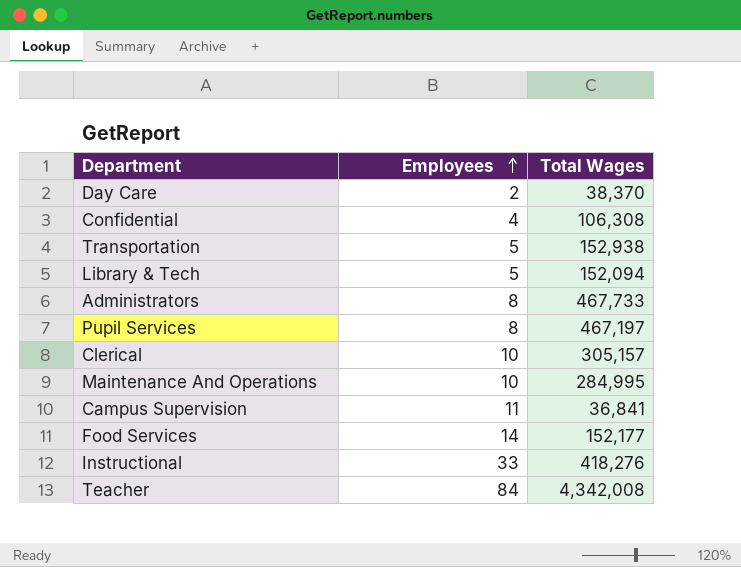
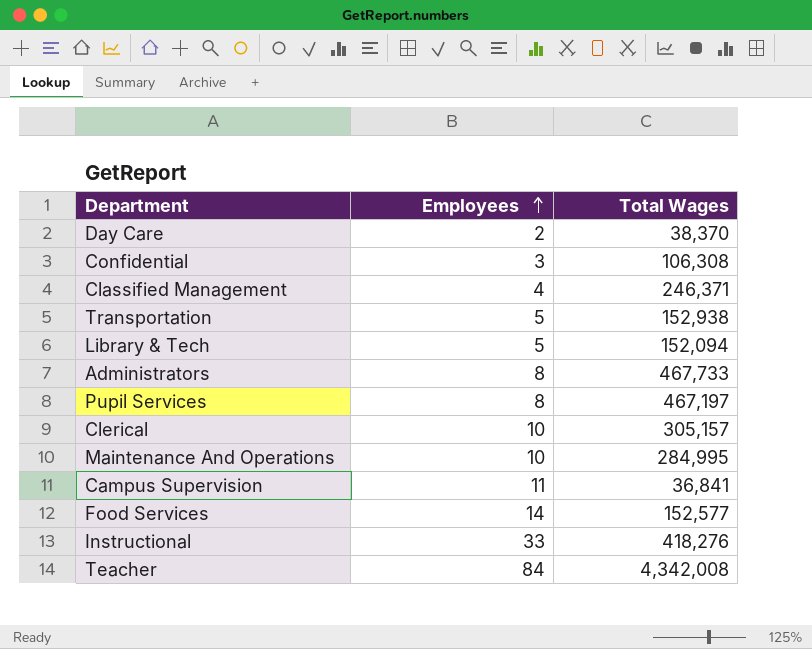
Confidential | Employees: 4 -> 3
row Classified Management: none -> 4 | 246,371
Food Services | Total Wages: 152,177 -> 152,577

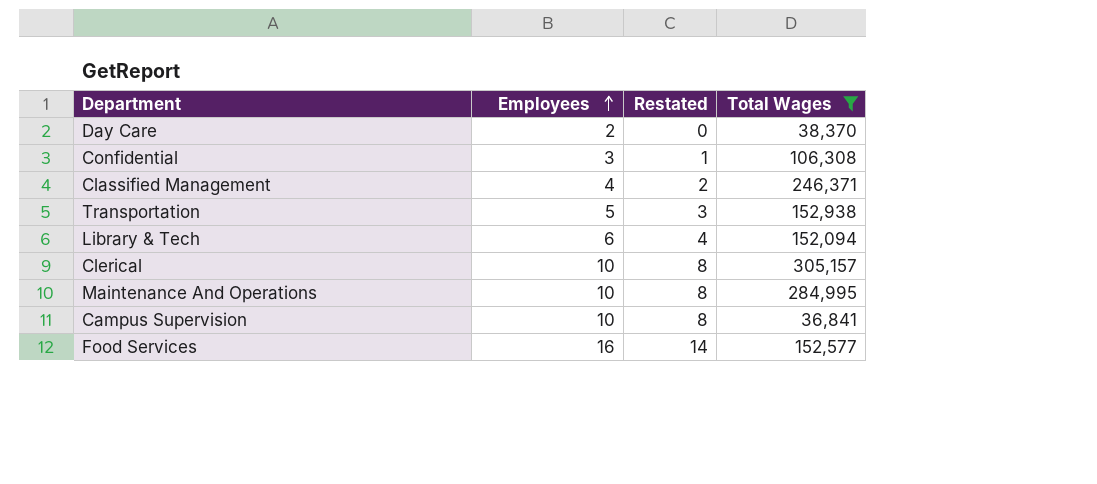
filter: none -> Total Wages <= 305,157
column Restated | formula: none -> [Employees] - 2
Library & Tech | Employees: 5 -> 6
Campus Supervision | Employees: 11 -> 10
Food Services | Employees: 14 -> 16

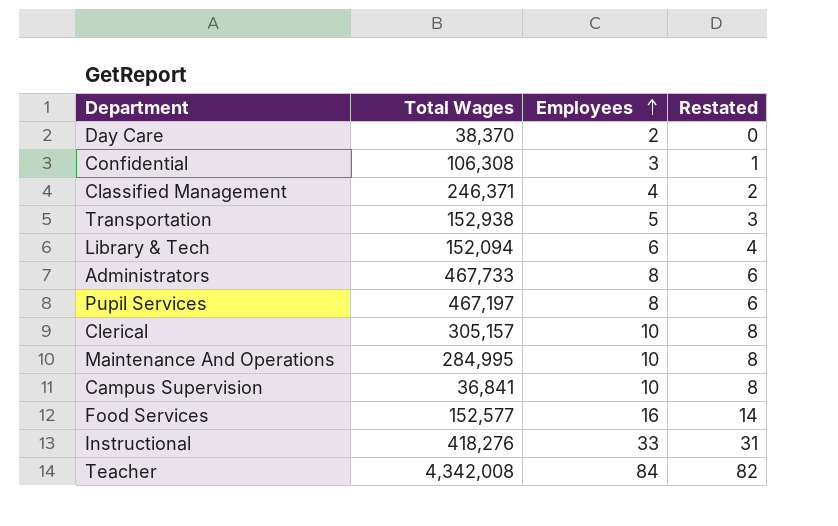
filter: Total Wages <= 305,157 -> none
column Total Wages | position: 4 -> 2

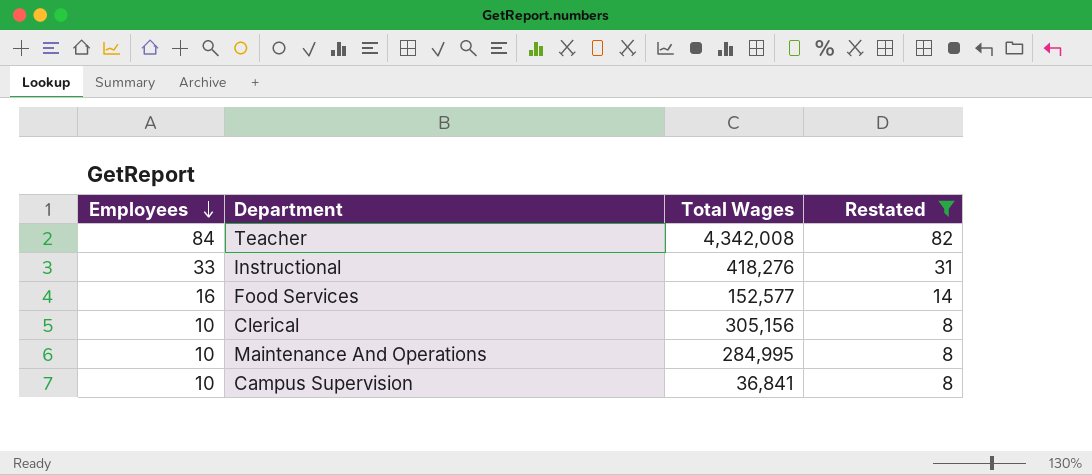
filter: none -> Restated >= 8
row order: Employees ascending -> Employees descending
column Employees | position: 3 -> 1
Clerical | Total Wages: 305,157 -> 305,156

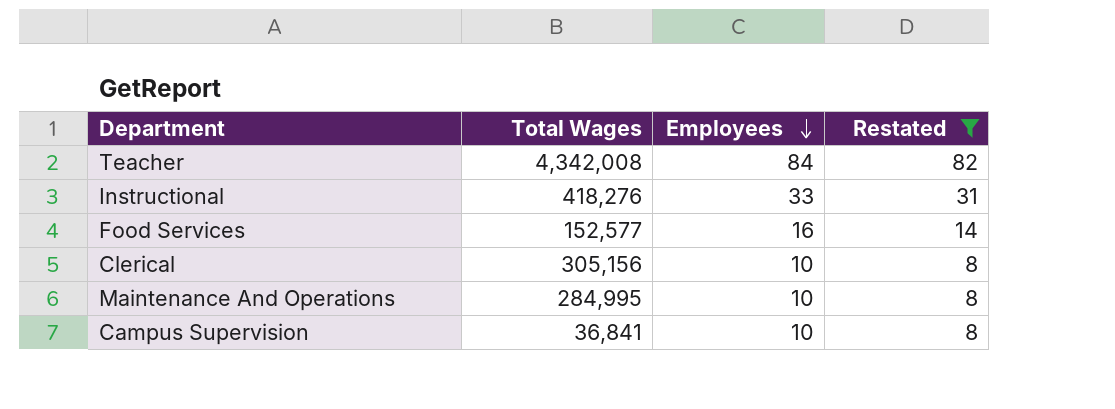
column Employees | position: 1 -> 3

